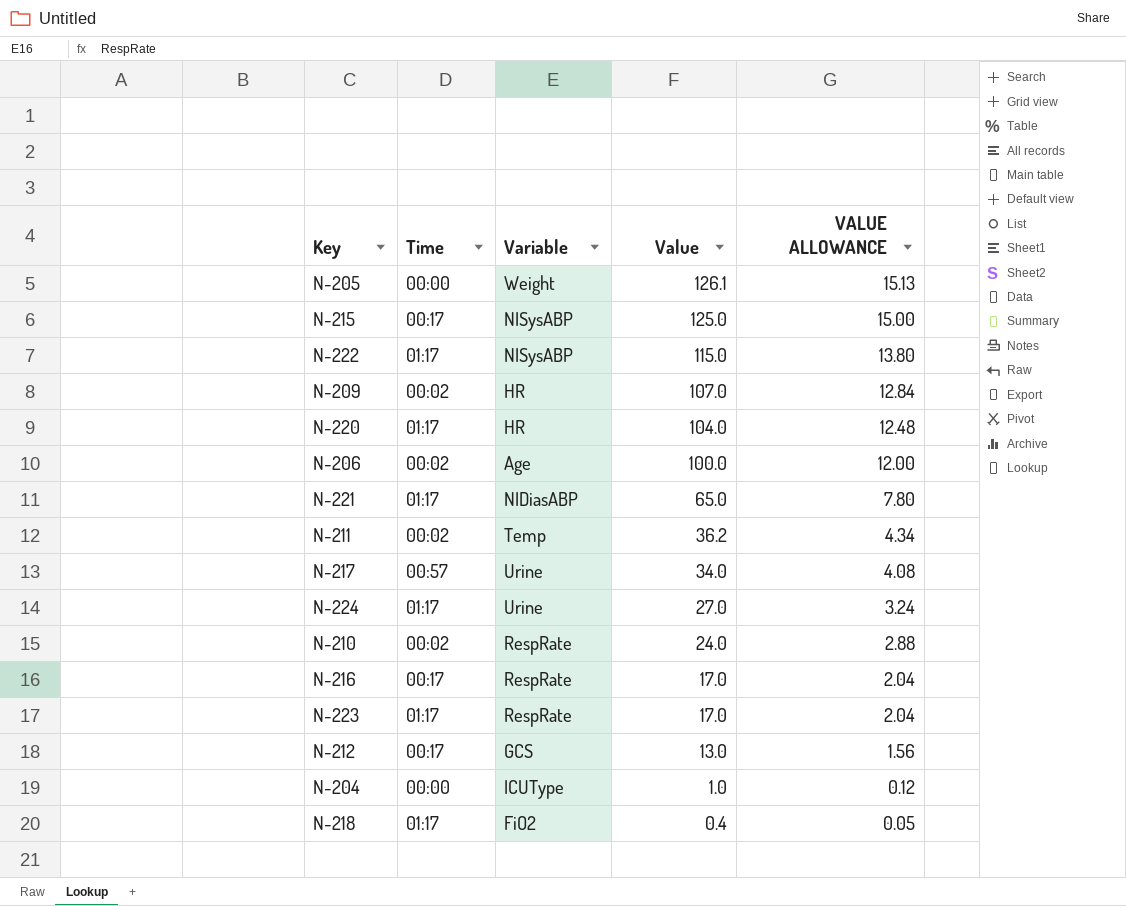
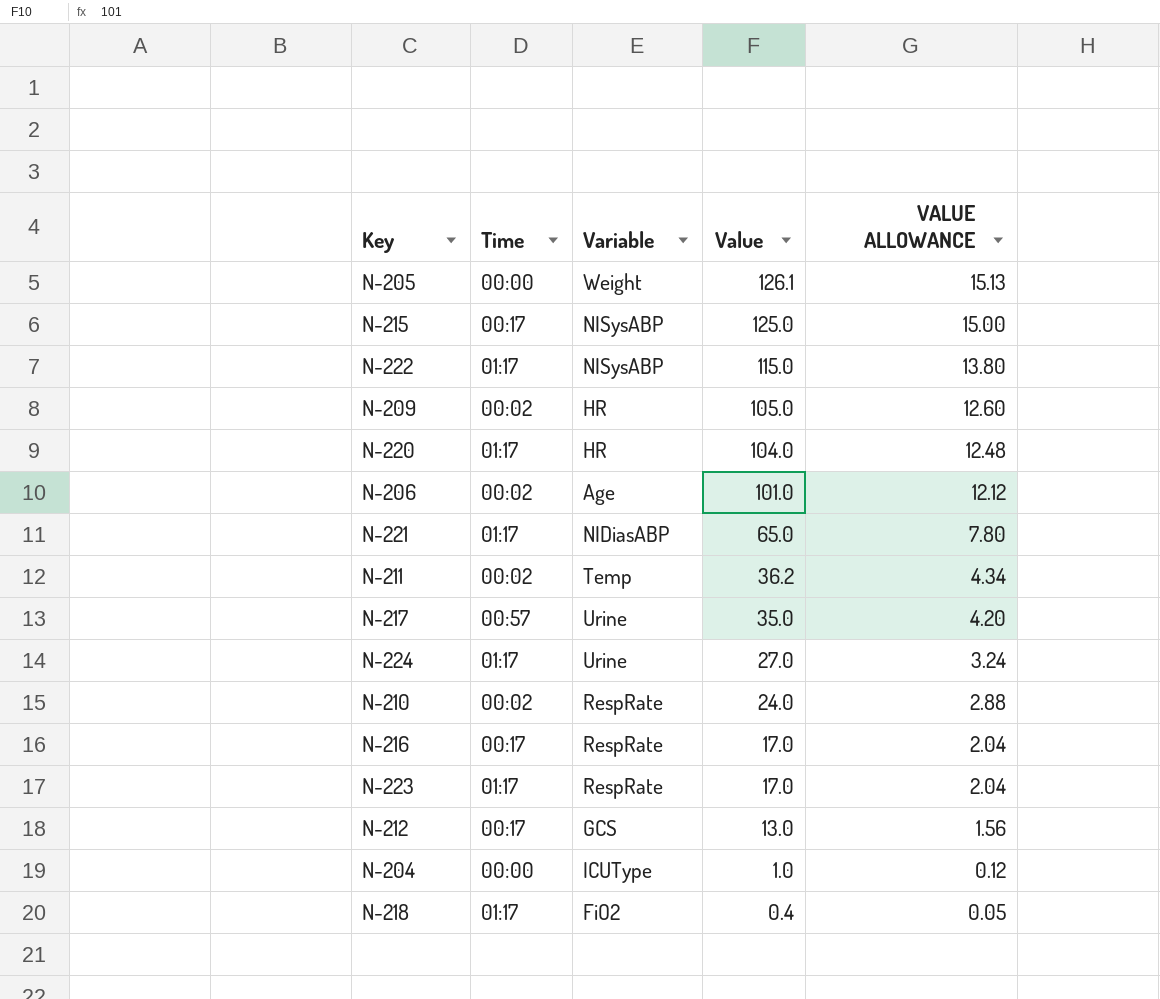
N-209 | Value: 107.0 -> 105.0
N-209 | VALUE ALLOWANCE: 12.84 -> 12.60
N-206 | Value: 100.0 -> 101.0
N-206 | VALUE ALLOWANCE: 12.00 -> 12.12
N-217 | Value: 34.0 -> 35.0
N-217 | VALUE ALLOWANCE: 4.08 -> 4.20

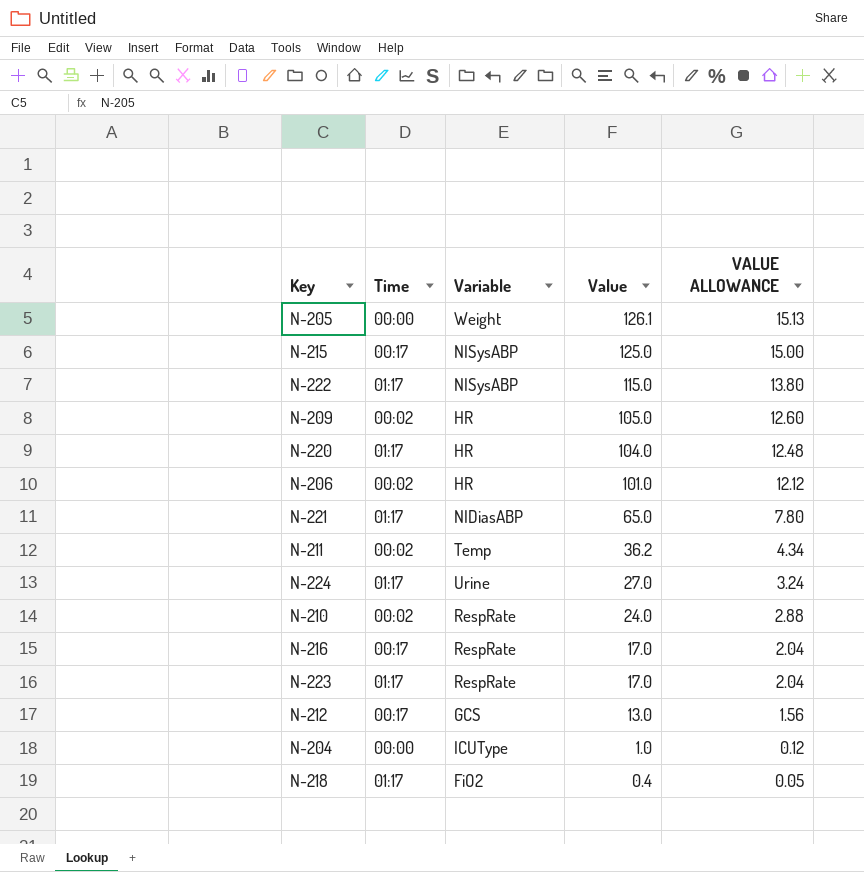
row N-217: 00:57 | Urine | 35.0 | 4.20 -> none
N-206 | Variable: Age -> HR

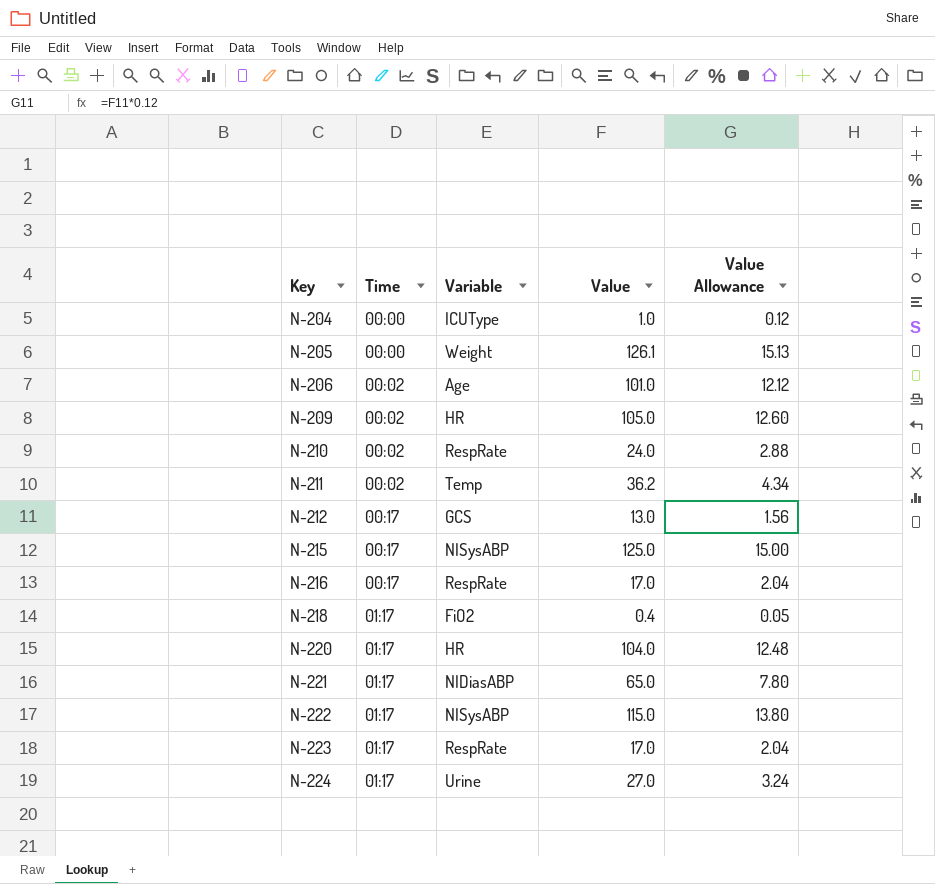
row order: Value descending -> Key ascending
column name: VALUE ALLOWANCE -> Value Allowance
N-206 | Variable: HR -> Age

